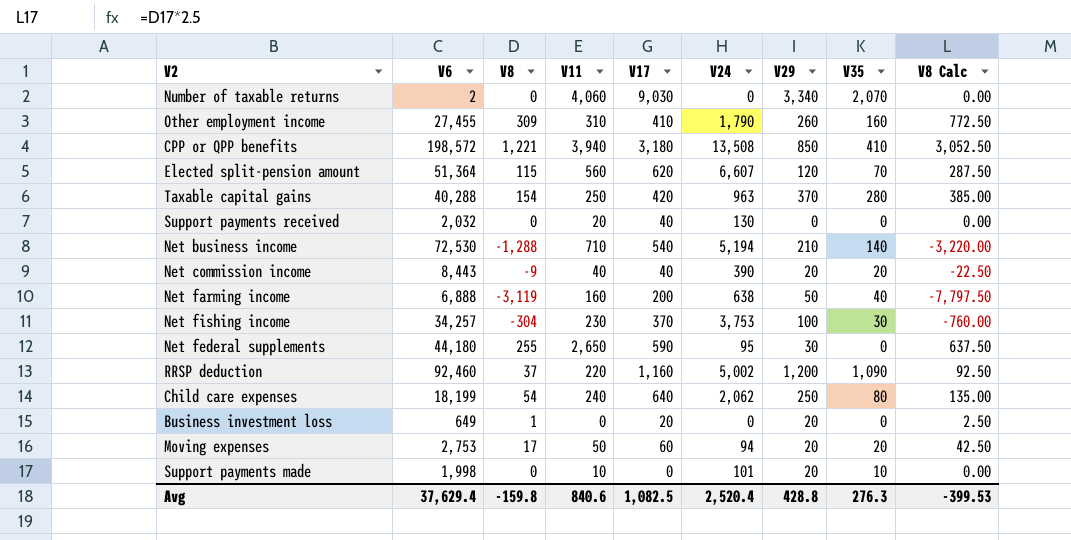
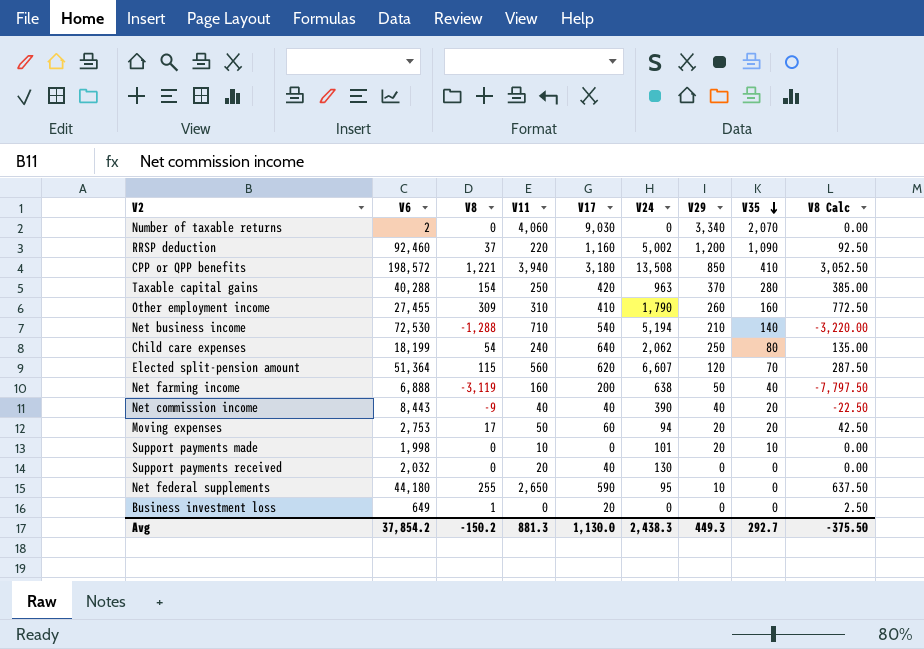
row order: none -> V35 descending
row Net fishing income: 34,257 | -304 | 230 | 370 | 3,753 | 100 | 30 | -760.00 -> none
Net commission income | V29: 20 -> 40
Net federal supplements | V29: 30 -> 10
Business investment loss | V29: 20 -> 0
Avg | V6: 37,629.4 -> 37,854.2
Avg | V8: -159.8 -> -150.2
Avg | V11: 840.6 -> 881.3
Avg | V17: 1,082.5 -> 1,130.0
Avg | V24: 2,520.4 -> 2,438.3
Avg | V29: 428.8 -> 449.3
Avg | V35: 276.3 -> 292.7
Avg | V8 Calc: -399.53 -> -375.50

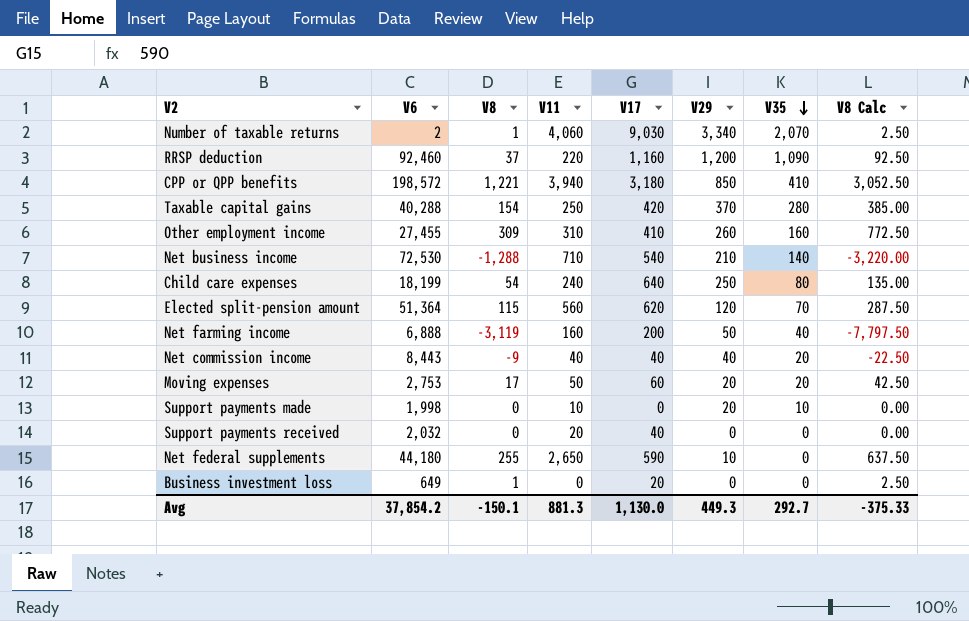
column V24 | position: 6 -> none
Number of taxable returns | V8: 0 -> 1
Number of taxable returns | V8 Calc: 0.00 -> 2.50
Avg | V8: -150.2 -> -150.1
Avg | V8 Calc: -375.50 -> -375.33

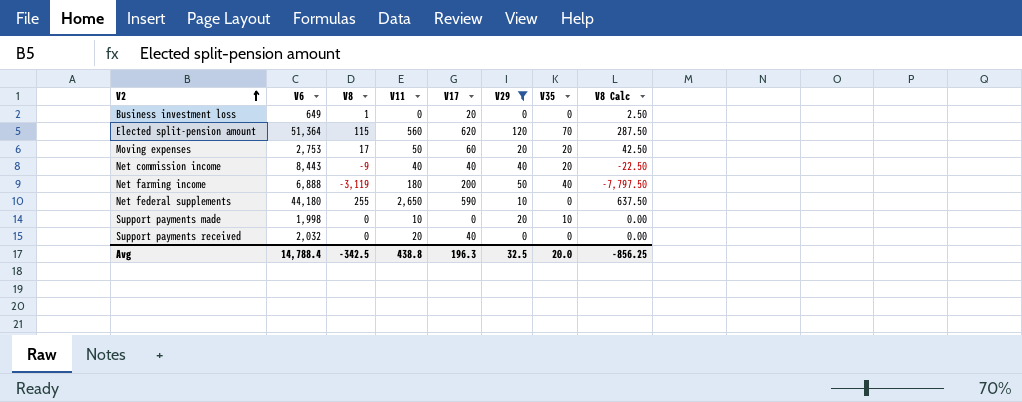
filter: none -> V29 <= 120
row order: V35 descending -> V2 ascending
Net farming income | V11: 160 -> 180
Avg | V6: 37,854.2 -> 14,788.4
Avg | V8: -150.1 -> -342.5
Avg | V11: 881.3 -> 438.8
Avg | V17: 1,130.0 -> 196.3
Avg | V29: 449.3 -> 32.5
Avg | V35: 292.7 -> 20.0
Avg | V8 Calc: -375.33 -> -856.25

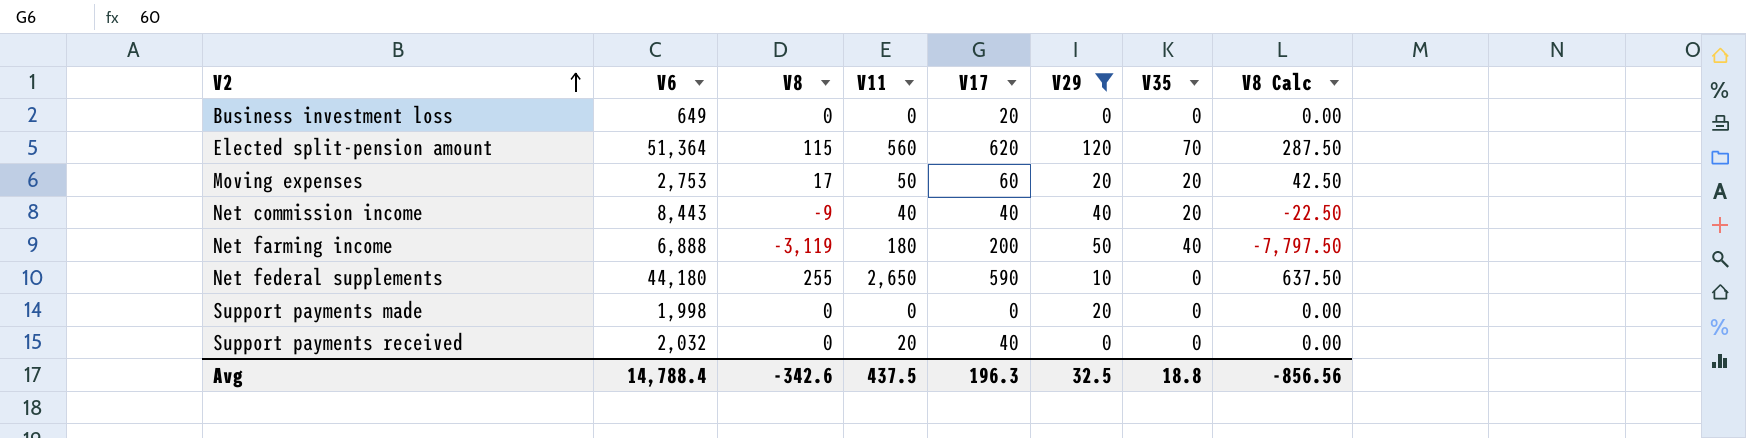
Business investment loss | V8: 1 -> 0
Business investment loss | V8 Calc: 2.50 -> 0.00
Support payments made | V11: 10 -> 0
Support payments made | V35: 10 -> 0
Avg | V8: -342.5 -> -342.6
Avg | V11: 438.8 -> 437.5
Avg | V35: 20.0 -> 18.8
Avg | V8 Calc: -856.25 -> -856.56

